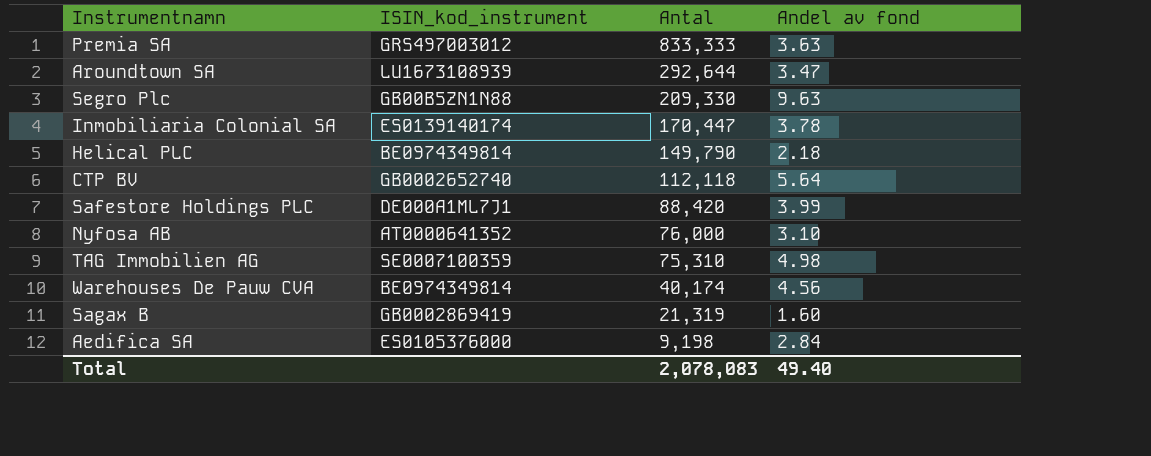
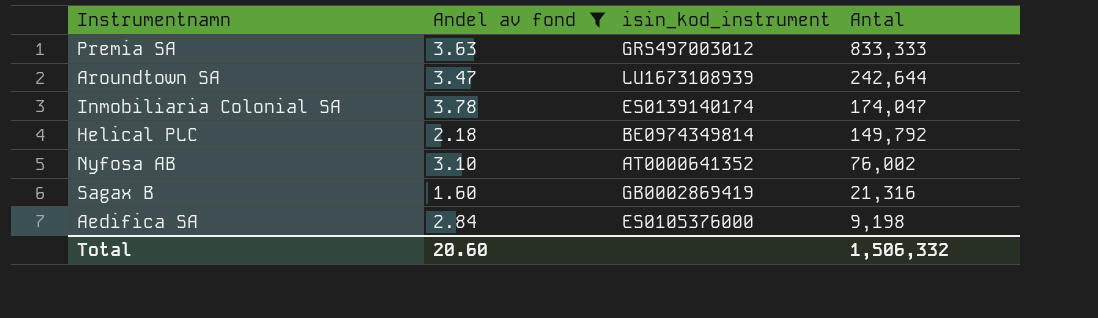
filter: none -> Andel av fond <= 3.78
column Andel av fond | position: 4 -> 2
column name: ISIN_kod_instrument -> isin_kod_instrument
Aroundtown SA | Antal: 292,644 -> 242,644
Inmobiliaria Colonial SA | Antal: 170,447 -> 174,047
Helical PLC | Antal: 149,790 -> 149,792
Nyfosa AB | Antal: 76,000 -> 76,002
Sagax B | Antal: 21,319 -> 21,316
Total | Andel av fond: 49.40 -> 20.60
Total | Antal: 2,078,083 -> 1,506,332

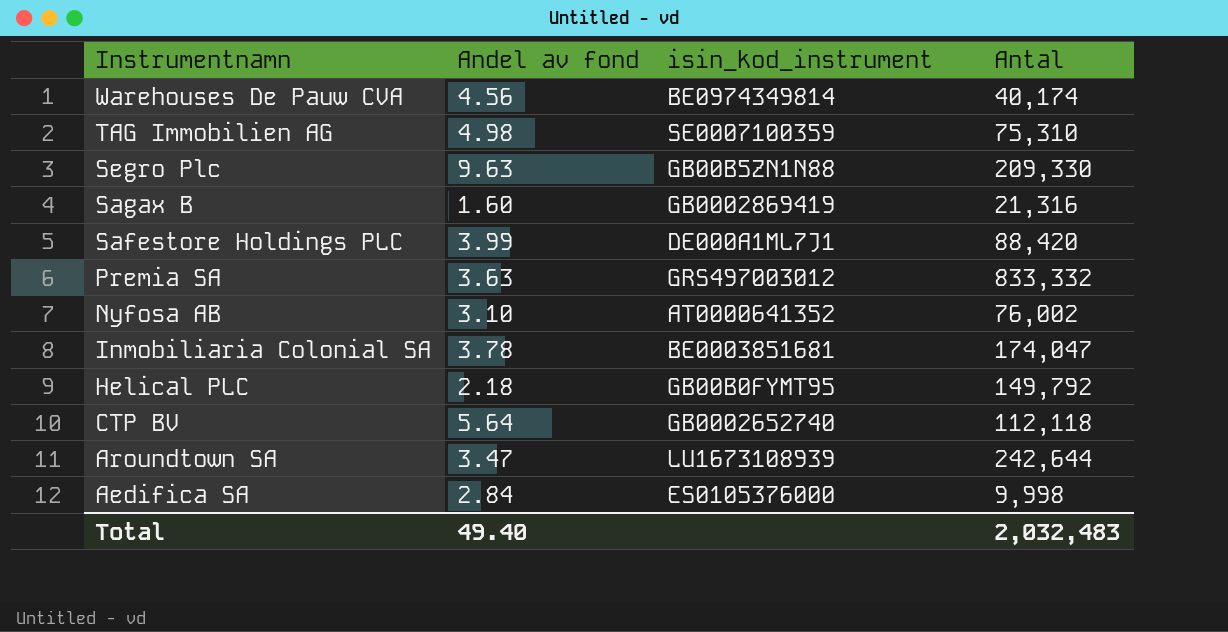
filter: Andel av fond <= 3.78 -> none
row order: Antal descending -> Instrumentnamn descending
Premia SA | Antal: 833,333 -> 833,332
Inmobiliaria Colonial SA | isin_kod_instrument: ES0139140174 -> BE0003851681
Helical PLC | isin_kod_instrument: BE0974349814 -> GB00B0FYMT95
Aedifica SA | Antal: 9,198 -> 9,998
Total | Andel av fond: 20.60 -> 49.40
Total | Antal: 1,506,332 -> 2,032,483

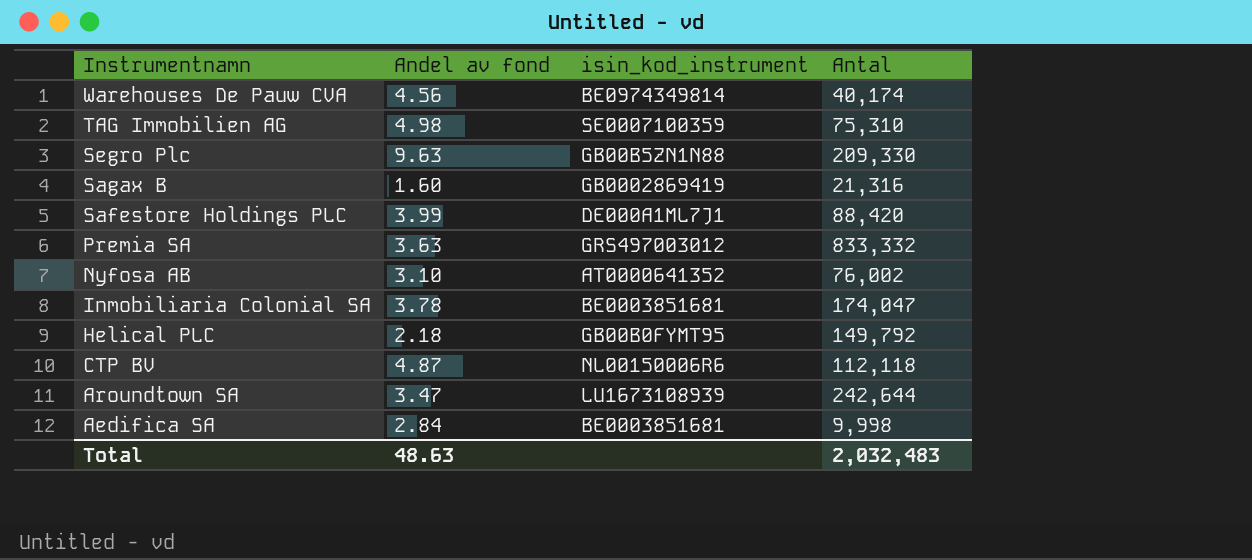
CTP BV | Andel av fond: 5.64 -> 4.87
CTP BV | isin_kod_instrument: GB0002652740 -> NL00150006R6
Aedifica SA | isin_kod_instrument: ES0105376000 -> BE0003851681
Total | Andel av fond: 49.40 -> 48.63

